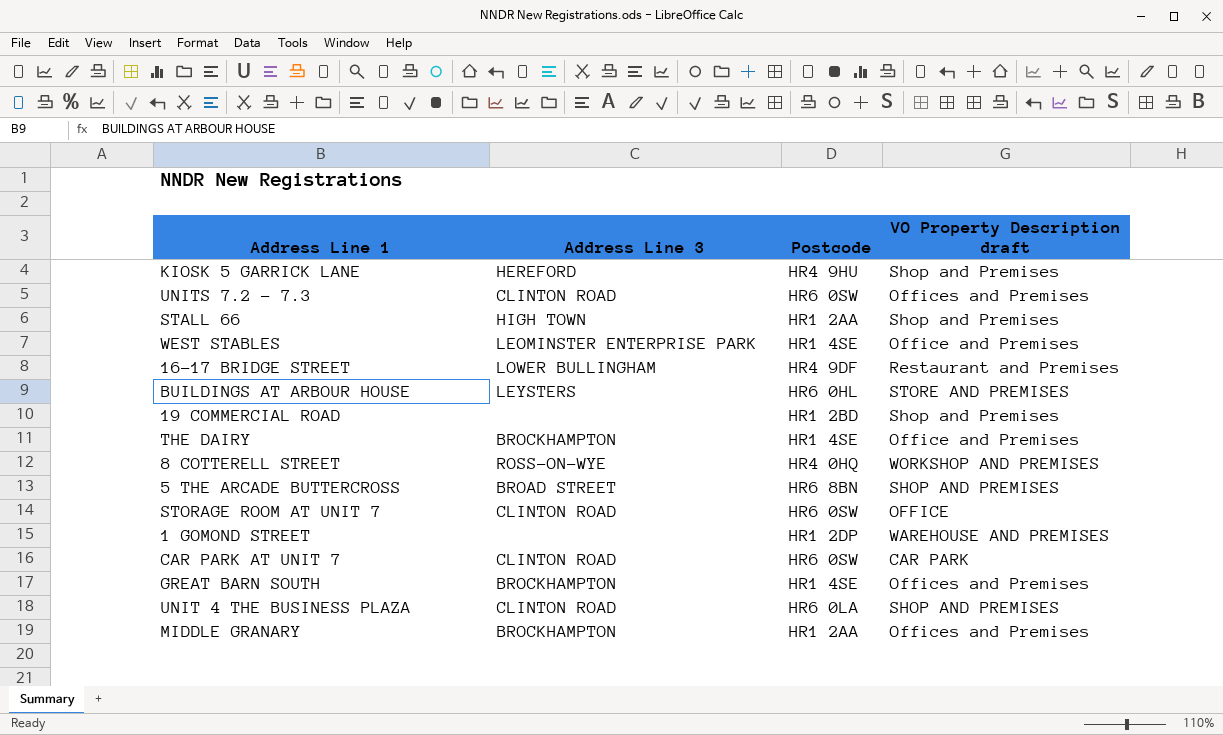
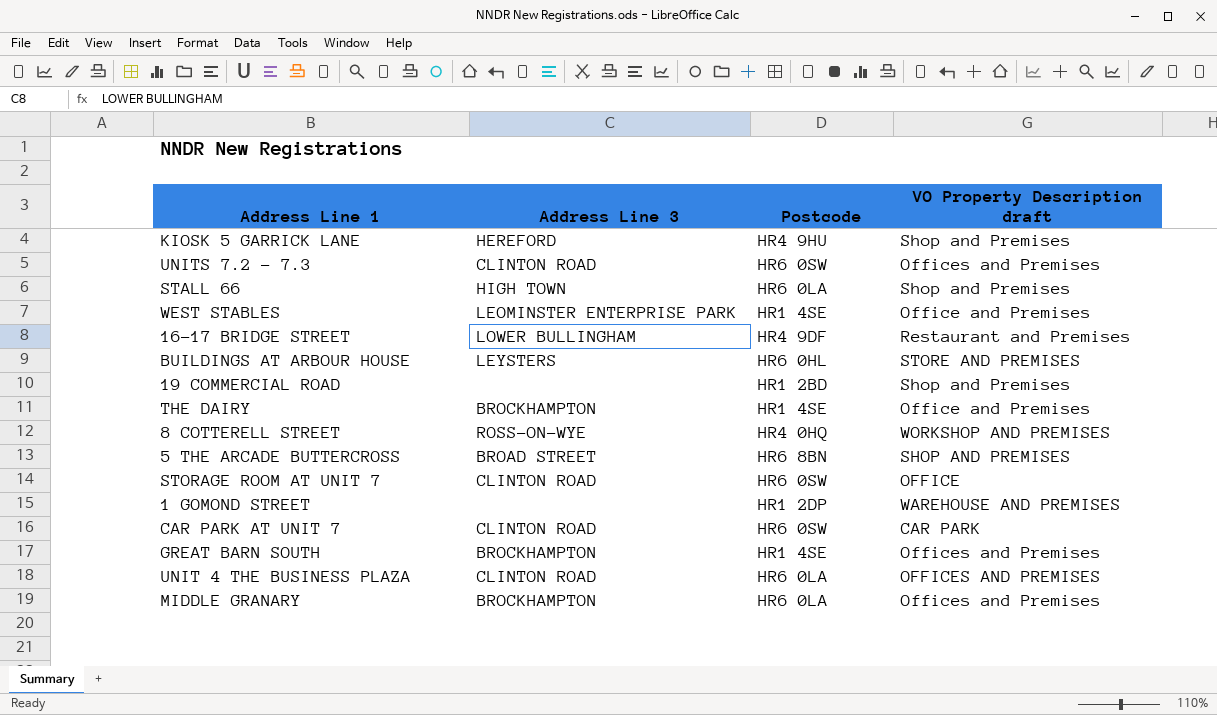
STALL 66 | Postcode: HR1 2AA -> HR6 0LA
UNIT 4 THE BUSINESS PLAZA | VO Property Description draft: SHOP AND PREMISES -> OFFICES AND PREMISES
MIDDLE GRANARY | Postcode: HR1 2AA -> HR6 0LA

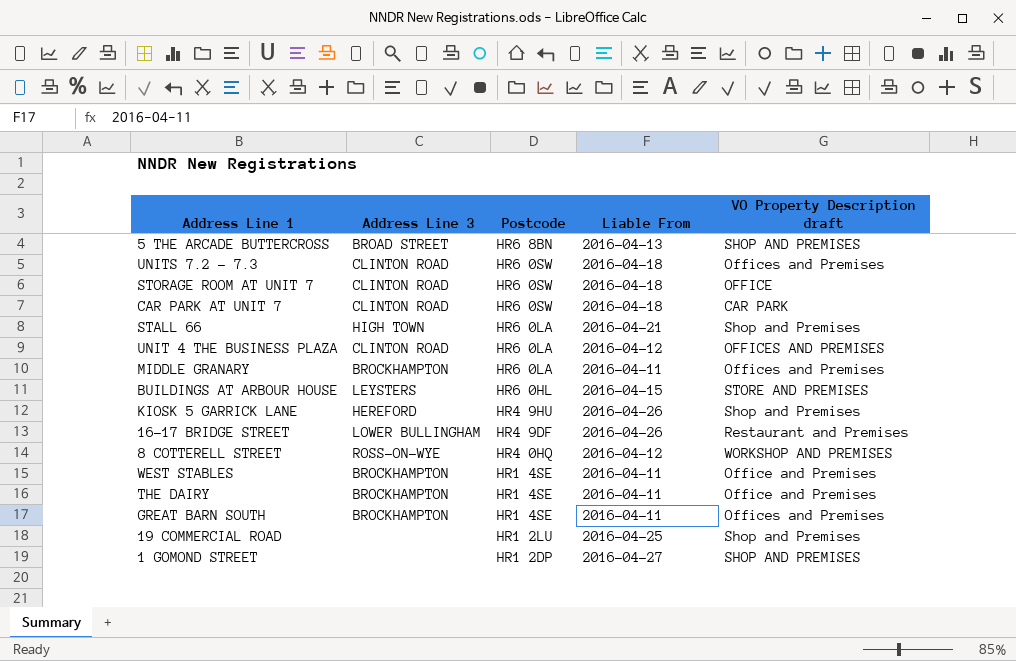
row order: none -> Postcode descending
column Liable From | position: none -> 4
WEST STABLES | Address Line 3: LEOMINSTER ENTERPRISE PARK -> BROCKHAMPTON
19 COMMERCIAL ROAD | Postcode: HR1 2BD -> HR1 2LU
1 GOMOND STREET | VO Property Description draft: WAREHOUSE AND PREMISES -> SHOP AND PREMISES

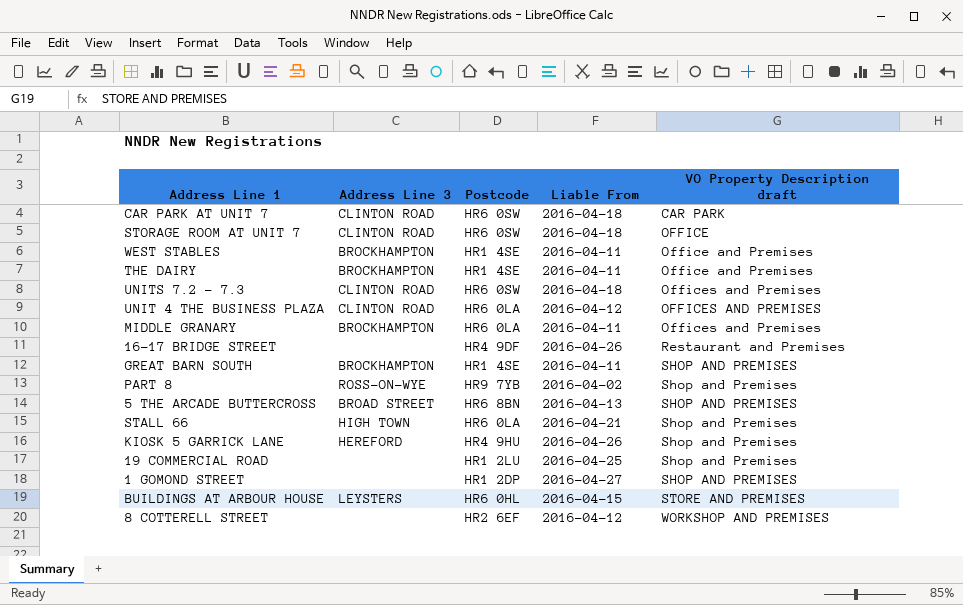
row order: Postcode descending -> VO Property Description draft ascending
16-17 BRIDGE STREET | Address Line 3: LOWER BULLINGHAM -> none
GREAT BARN SOUTH | VO Property Description draft: Offices and Premises -> SHOP AND PREMISES
row PART 8: none -> ROSS-ON-WYE | HR9 7YB | 2016-04-02 | Shop and Premises
8 COTTERELL STREET | Address Line 3: ROSS-ON-WYE -> none
8 COTTERELL STREET | Postcode: HR4 0HQ -> HR2 6EF

